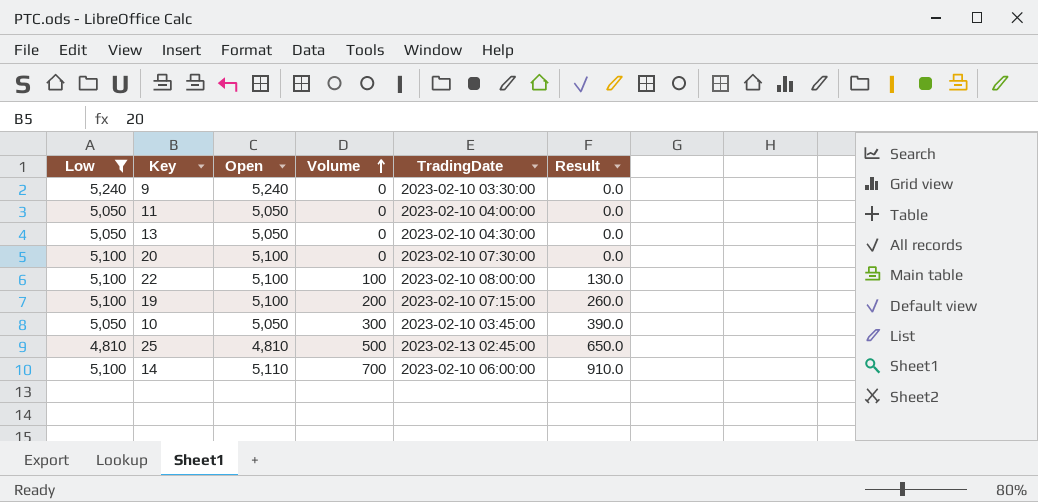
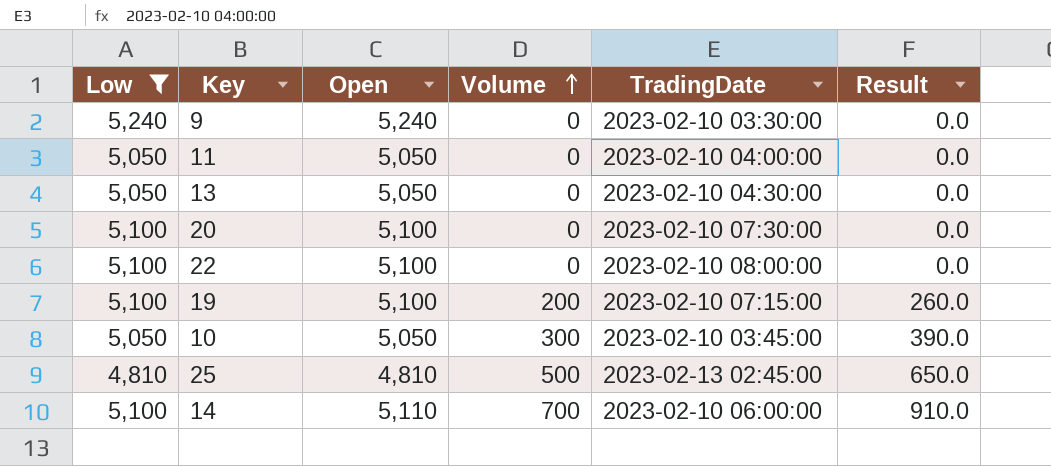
22 | Volume: 100 -> 0
22 | Result: 130.0 -> 0.0

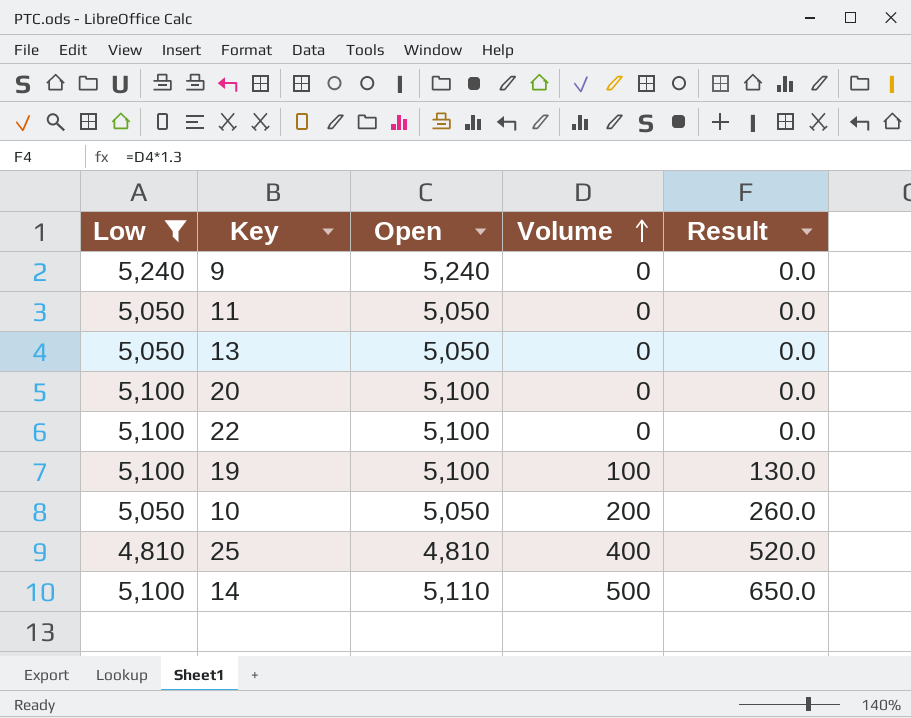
column TradingDate | position: 5 -> none
19 | Volume: 200 -> 100
19 | Result: 260.0 -> 130.0
10 | Volume: 300 -> 200
10 | Result: 390.0 -> 260.0
25 | Volume: 500 -> 400
25 | Result: 650.0 -> 520.0
14 | Volume: 700 -> 500
14 | Result: 910.0 -> 650.0

